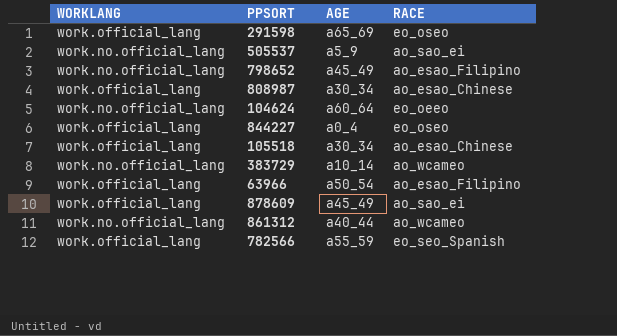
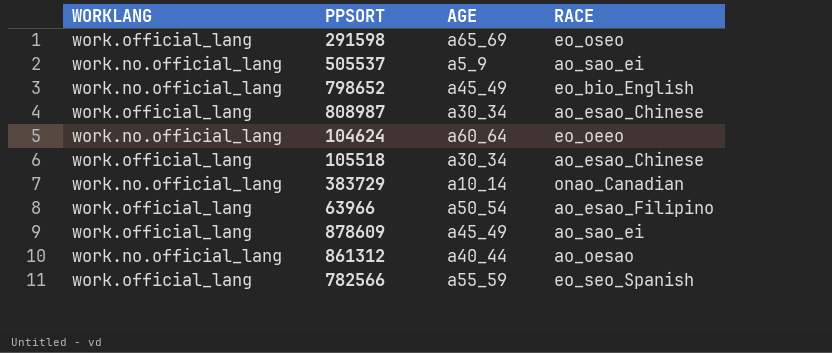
row 844227: work.official_lang | a0_4 | eo_oseo -> none
798652 | RACE: ao_esao_Filipino -> eo_bio_English
383729 | RACE: ao_wcameo -> onao_Canadian
861312 | RACE: ao_wcameo -> ao_oesao

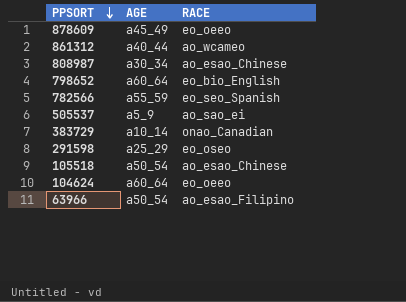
row order: none -> PPSORT descending
column WORKLANG | position: 1 -> none
878609 | RACE: ao_sao_ei -> eo_oeeo
861312 | RACE: ao_oesao -> ao_wcameo
798652 | AGE: a45_49 -> a60_64
291598 | AGE: a65_69 -> a25_29
105518 | AGE: a30_34 -> a50_54

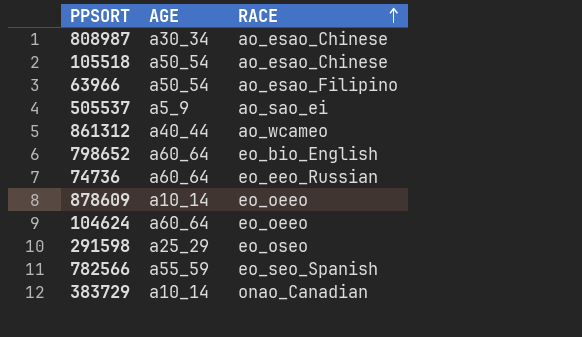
row order: PPSORT descending -> RACE ascending
row 74736: none -> a60_64 | eo_eeo_Russian
878609 | AGE: a45_49 -> a10_14

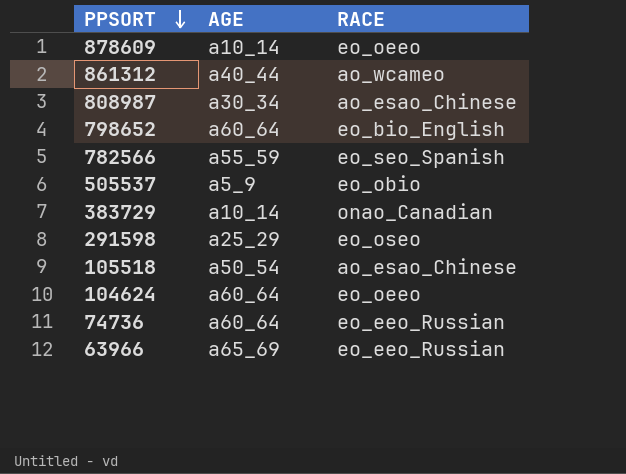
row order: RACE ascending -> PPSORT descending
505537 | RACE: ao_sao_ei -> eo_obio
63966 | AGE: a50_54 -> a65_69
63966 | RACE: ao_esao_Filipino -> eo_eeo_Russian

